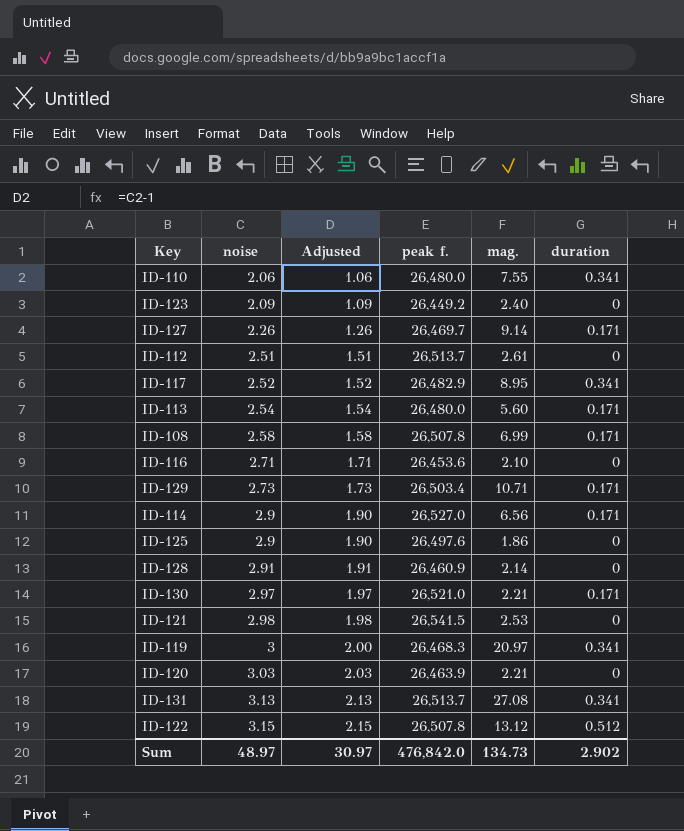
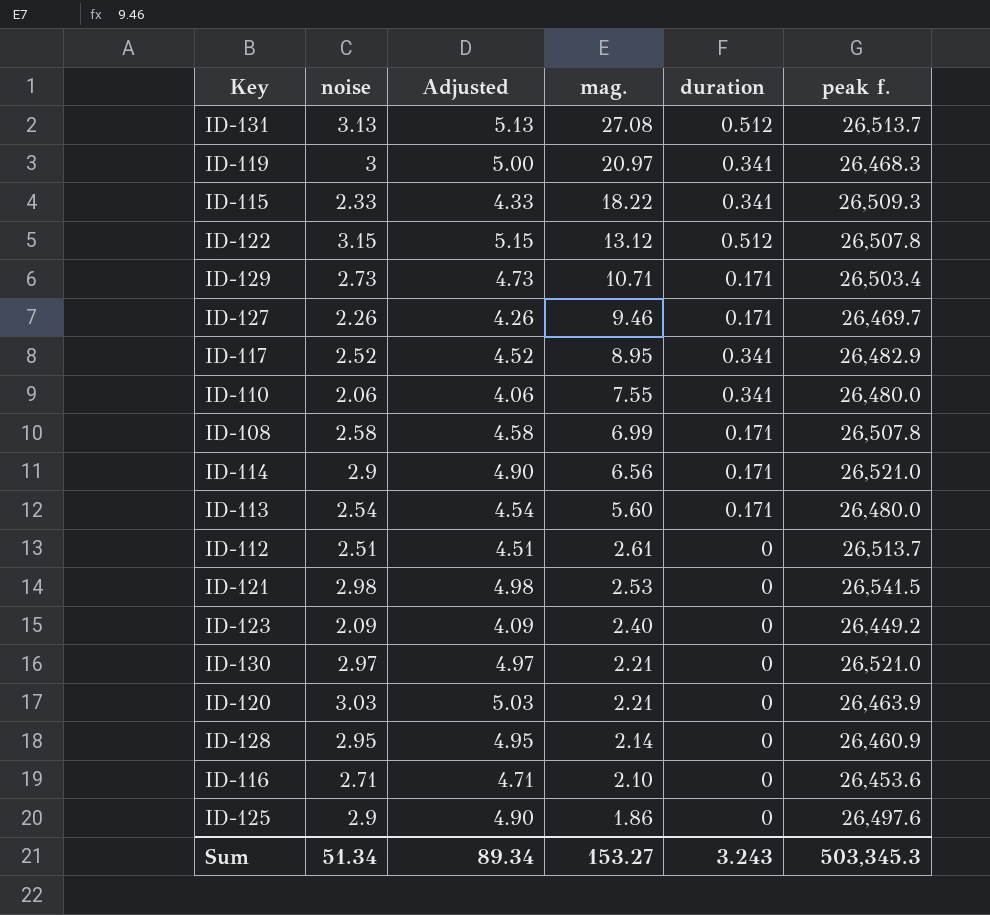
row order: noise ascending -> mag. descending
column Adjusted | formula: [noise] - 1 -> [noise] + 2
column peak f. | position: 4 -> 6
ID-131 | duration: 0.341 -> 0.512
row ID-115: none -> 2.33 | 4.33 | 18.22 | 0.341 | 26,509.3
ID-127 | mag.: 9.14 -> 9.46
ID-114 | peak f.: 26,527.0 -> 26,521.0
ID-130 | duration: 0.171 -> 0
ID-128 | noise: 2.91 -> 2.95
Sum | noise: 48.97 -> 51.34
Sum | Adjusted: 30.97 -> 89.34
Sum | mag.: 134.73 -> 153.27
Sum | duration: 2.902 -> 3.243
Sum | peak f.: 476,842.0 -> 503,345.3

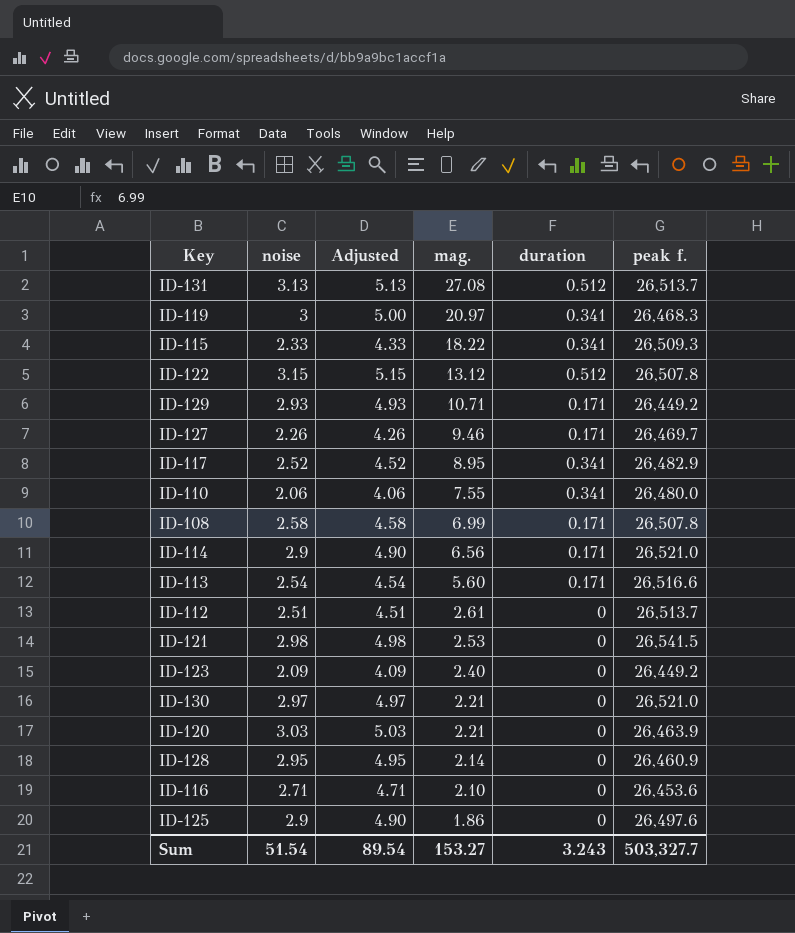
ID-129 | noise: 2.73 -> 2.93
ID-129 | Adjusted: 4.73 -> 4.93
ID-129 | peak f.: 26,503.4 -> 26,449.2
ID-113 | peak f.: 26,480.0 -> 26,516.6
Sum | noise: 51.34 -> 51.54
Sum | Adjusted: 89.34 -> 89.54
Sum | peak f.: 503,345.3 -> 503,327.7

